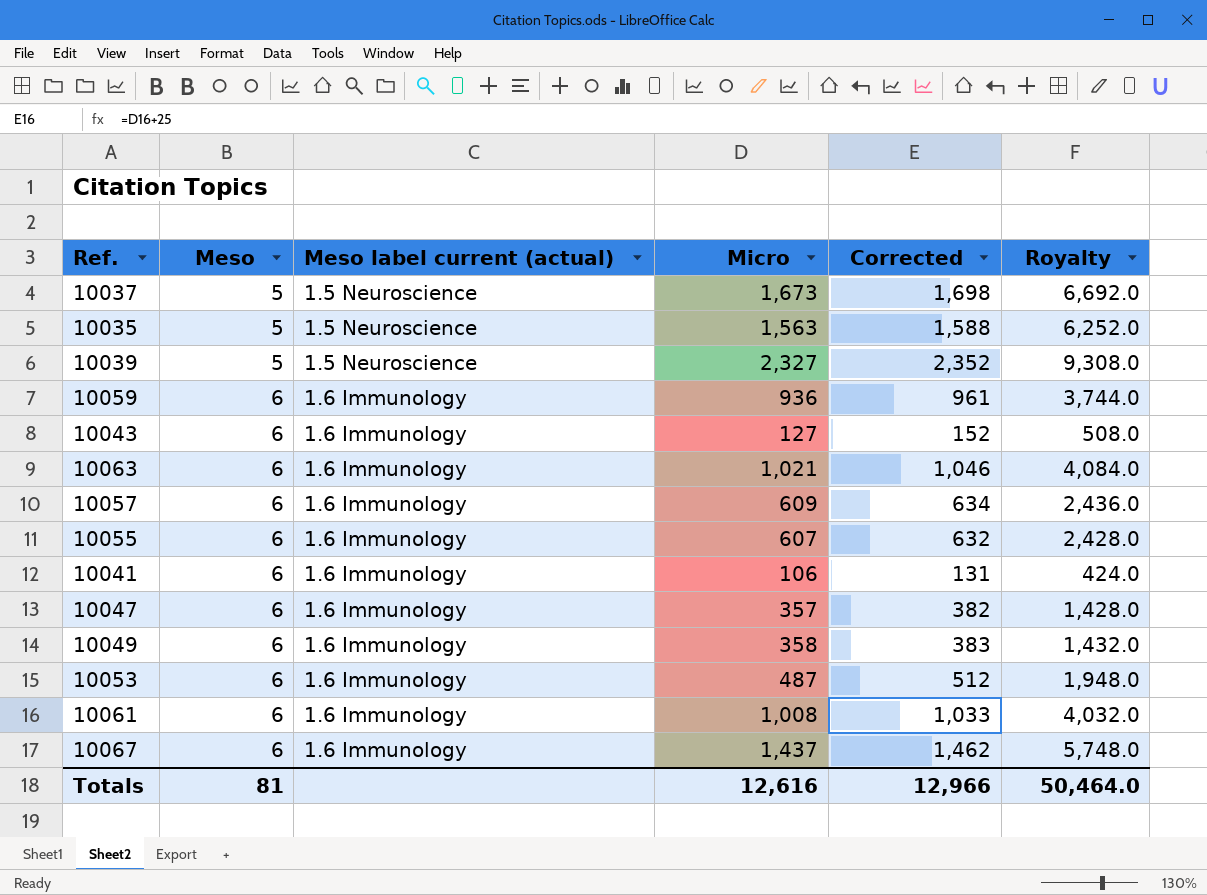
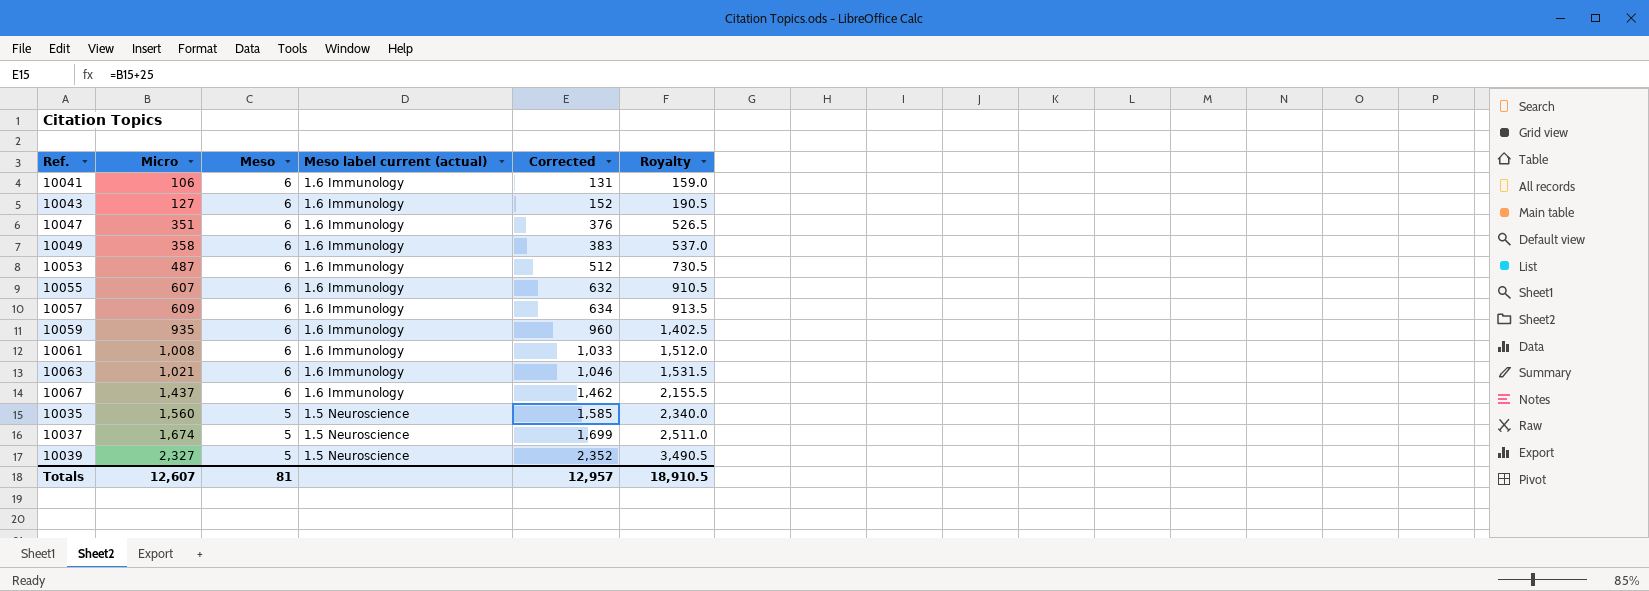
row order: Meso ascending -> Micro ascending
column Micro | position: 4 -> 2
column Royalty | formula: [Micro] * 4 -> [Micro] * 1.5
10047 | Micro: 357 -> 351
10047 | Corrected: 382 -> 376
10059 | Micro: 936 -> 935
10059 | Corrected: 961 -> 960
10035 | Micro: 1,563 -> 1,560
10035 | Corrected: 1,588 -> 1,585
10037 | Micro: 1,673 -> 1,674
10037 | Corrected: 1,698 -> 1,699
Totals | Micro: 12,616 -> 12,607
Totals | Corrected: 12,966 -> 12,957
Totals | Royalty: 50,464.0 -> 18,910.5

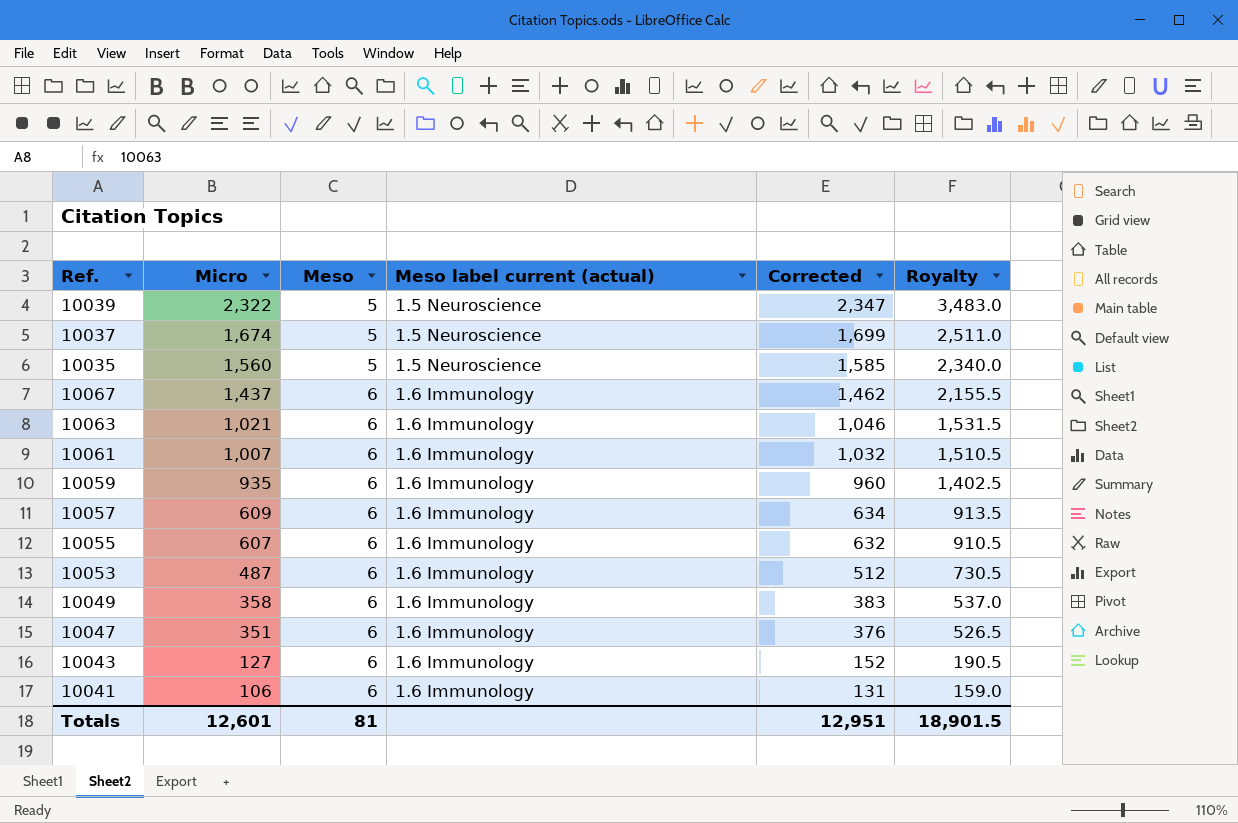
row order: Micro ascending -> Micro descending
10039 | Micro: 2,327 -> 2,322
10039 | Corrected: 2,352 -> 2,347
10039 | Royalty: 3,490.5 -> 3,483.0
10061 | Micro: 1,008 -> 1,007
10061 | Corrected: 1,033 -> 1,032
10061 | Royalty: 1,512.0 -> 1,510.5
Totals | Micro: 12,607 -> 12,601
Totals | Corrected: 12,957 -> 12,951
Totals | Royalty: 18,910.5 -> 18,901.5

